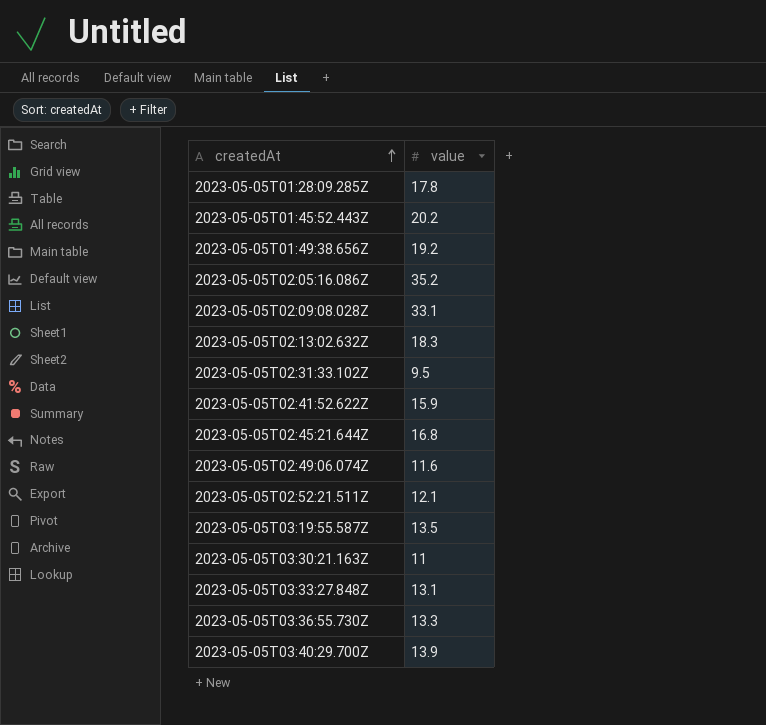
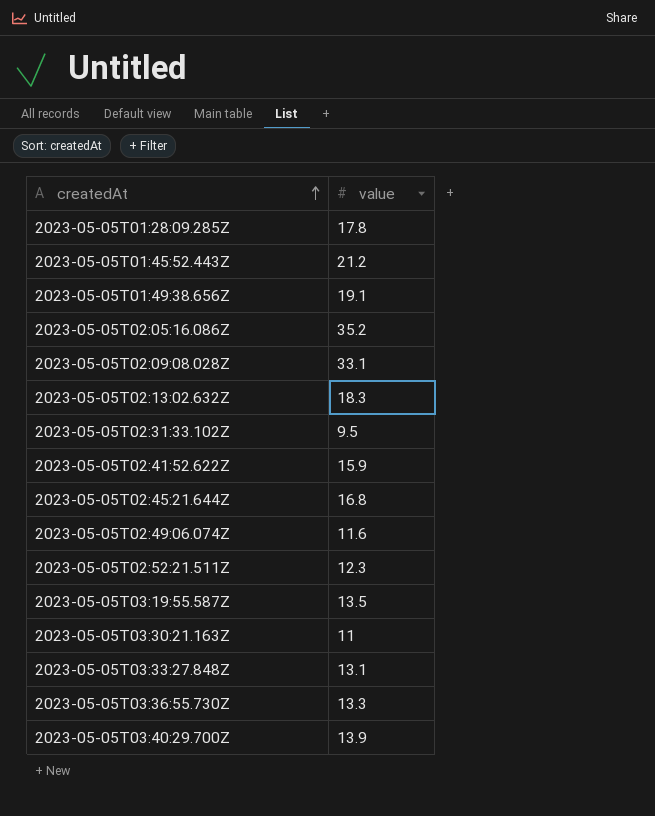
2023-05-05T01:45:52.443Z | value: 20.2 -> 21.2
2023-05-05T01:49:38.656Z | value: 19.2 -> 19.1
2023-05-05T02:52:21.511Z | value: 12.1 -> 12.3

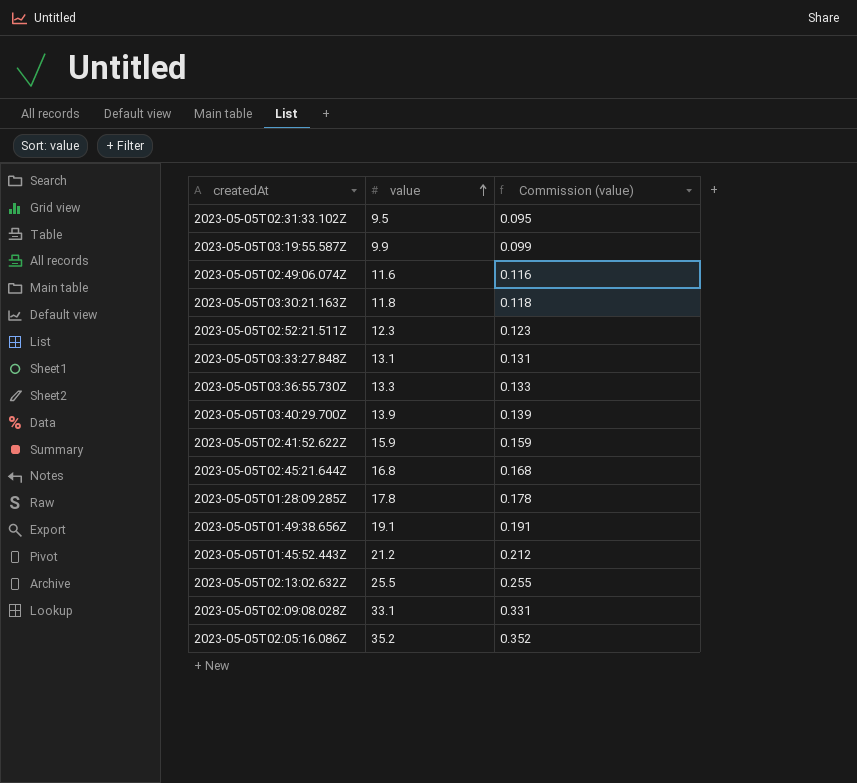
row order: createdAt ascending -> value ascending
column Commission (value) | formula: none -> [value] * 0.01
2023-05-05T03:19:55.587Z | value: 13.5 -> 9.9
2023-05-05T03:30:21.163Z | value: 11 -> 11.8
2023-05-05T02:13:02.632Z | value: 18.3 -> 25.5

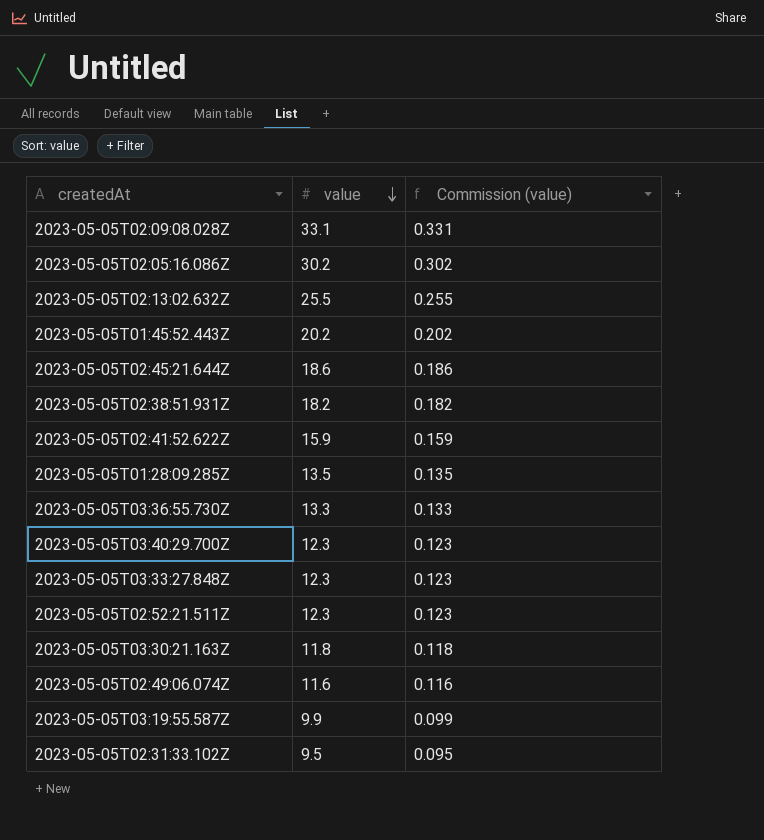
row order: value ascending -> value descending
row 2023-05-05T01:49:38.656Z: 19.1 | 0.191 -> none
2023-05-05T02:05:16.086Z | value: 35.2 -> 30.2
2023-05-05T02:05:16.086Z | Commission (value): 0.352 -> 0.302
2023-05-05T01:45:52.443Z | value: 21.2 -> 20.2
2023-05-05T01:45:52.443Z | Commission (value): 0.212 -> 0.202
2023-05-05T02:45:21.644Z | value: 16.8 -> 18.6
2023-05-05T02:45:21.644Z | Commission (value): 0.168 -> 0.186
row 2023-05-05T02:38:51.931Z: none -> 18.2 | 0.182
2023-05-05T01:28:09.285Z | value: 17.8 -> 13.5
2023-05-05T01:28:09.285Z | Commission (value): 0.178 -> 0.135
2023-05-05T03:40:29.700Z | value: 13.9 -> 12.3
2023-05-05T03:40:29.700Z | Commission (value): 0.139 -> 0.123
2023-05-05T03:33:27.848Z | value: 13.1 -> 12.3
2023-05-05T03:33:27.848Z | Commission (value): 0.131 -> 0.123

